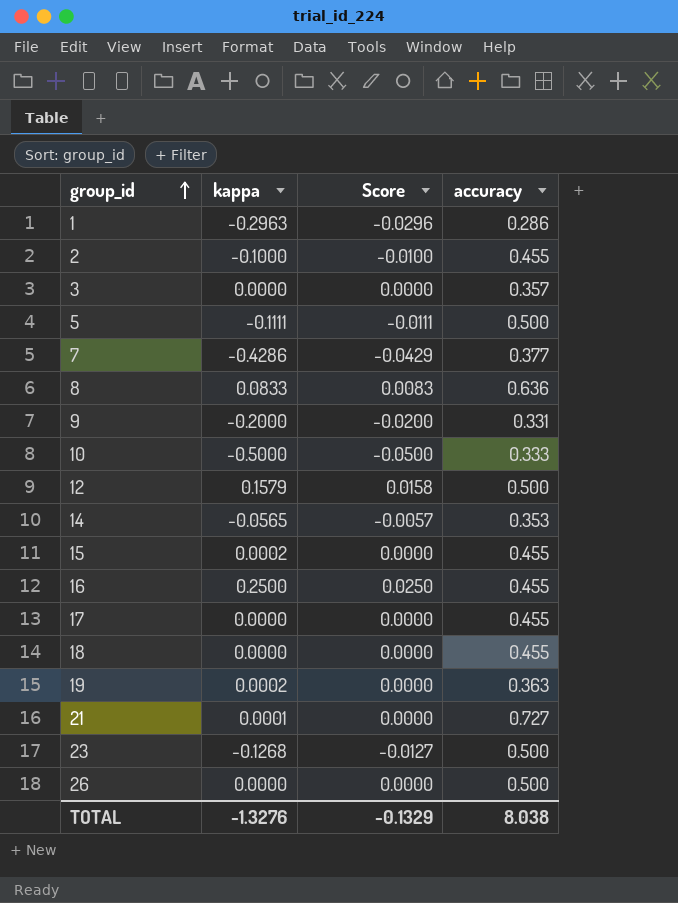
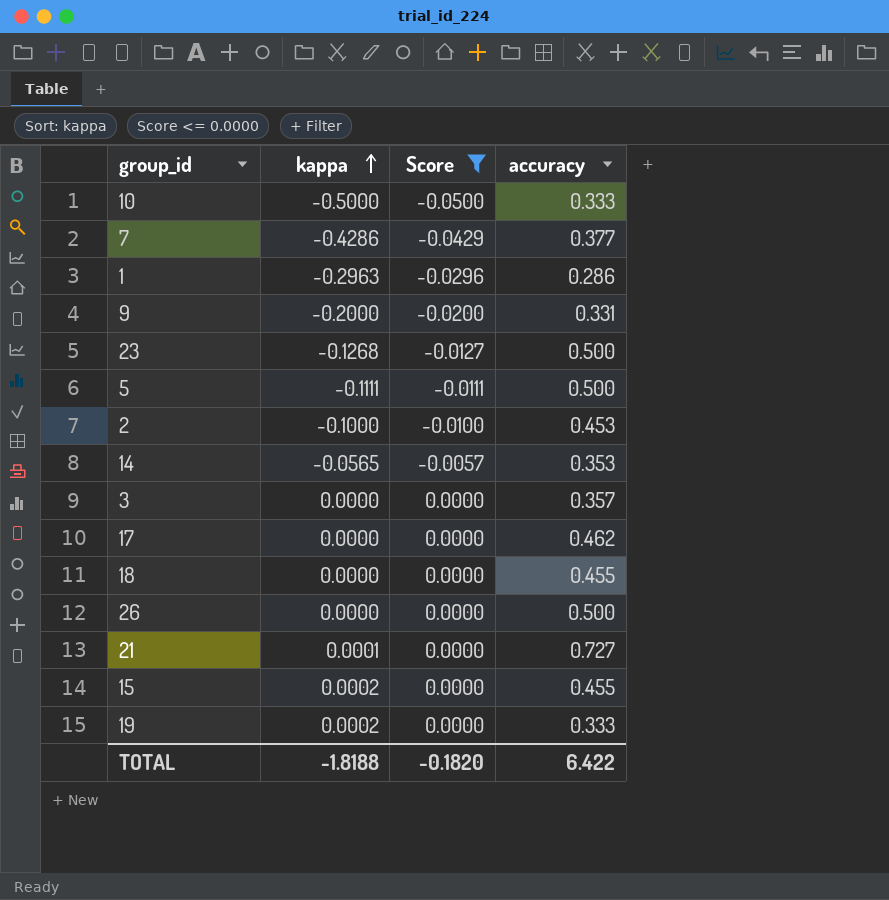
filter: none -> Score <= 0.0000
row order: group_id ascending -> kappa ascending
2 | accuracy: 0.455 -> 0.453
17 | accuracy: 0.455 -> 0.462
19 | accuracy: 0.363 -> 0.333
TOTAL | kappa: -1.3276 -> -1.8188
TOTAL | Score: -0.1329 -> -0.1820
TOTAL | accuracy: 8.038 -> 6.422

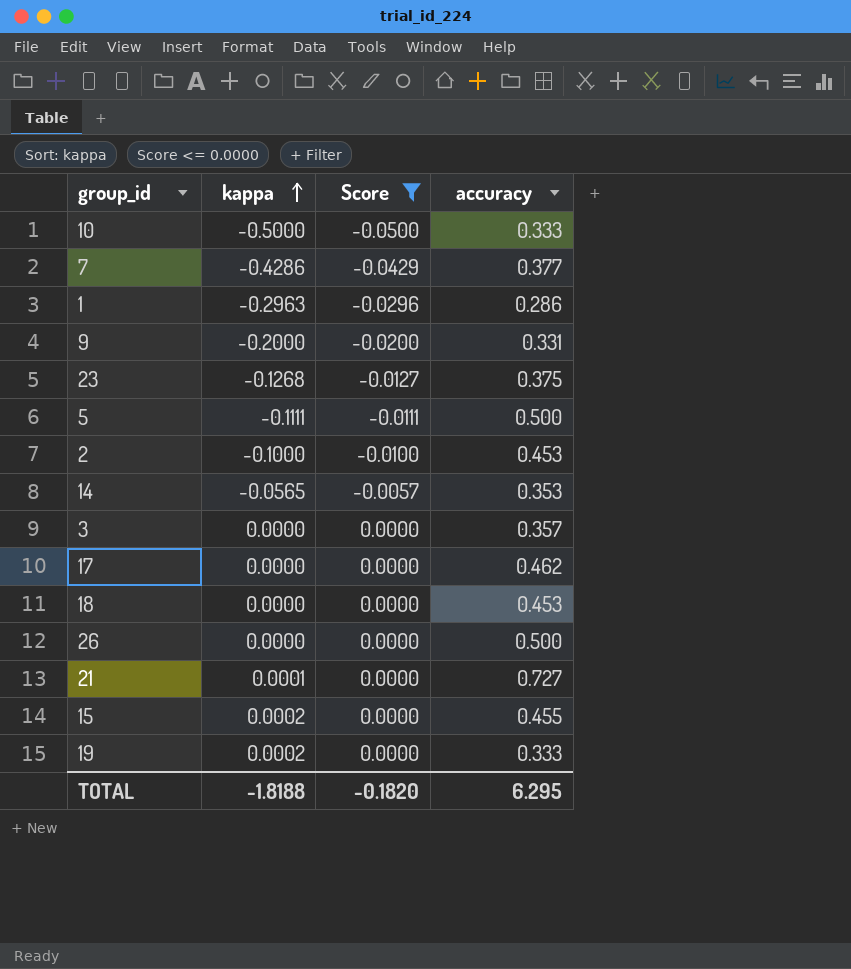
23 | accuracy: 0.500 -> 0.375
18 | accuracy: 0.455 -> 0.453
TOTAL | accuracy: 6.422 -> 6.295

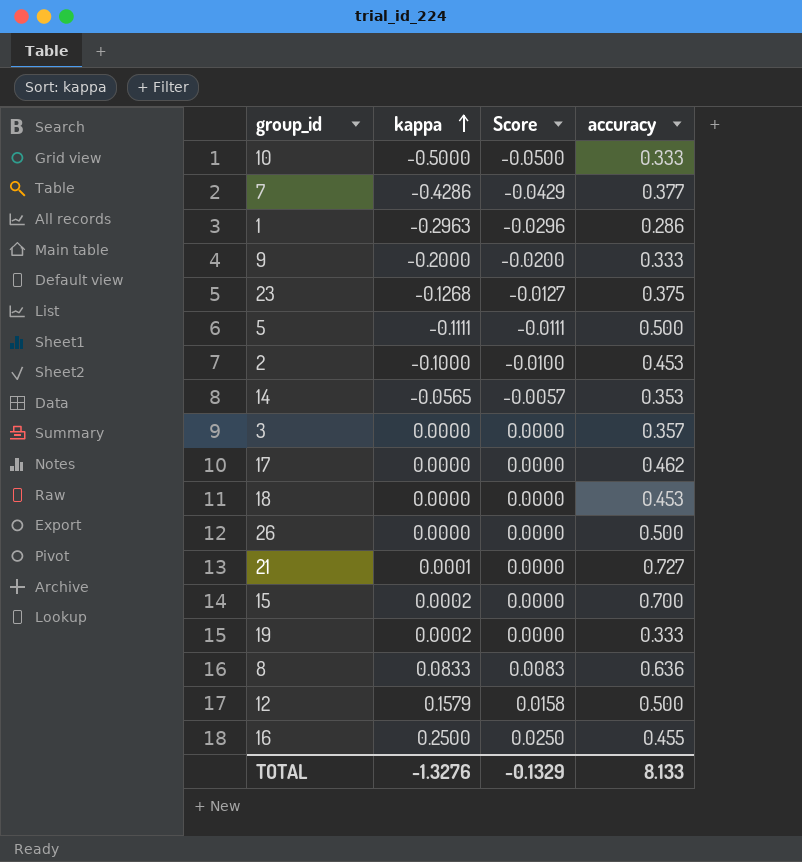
filter: Score <= 0.0000 -> none
9 | accuracy: 0.331 -> 0.333
15 | accuracy: 0.455 -> 0.700
TOTAL | kappa: -1.8188 -> -1.3276
TOTAL | Score: -0.1820 -> -0.1329
TOTAL | accuracy: 6.295 -> 8.133

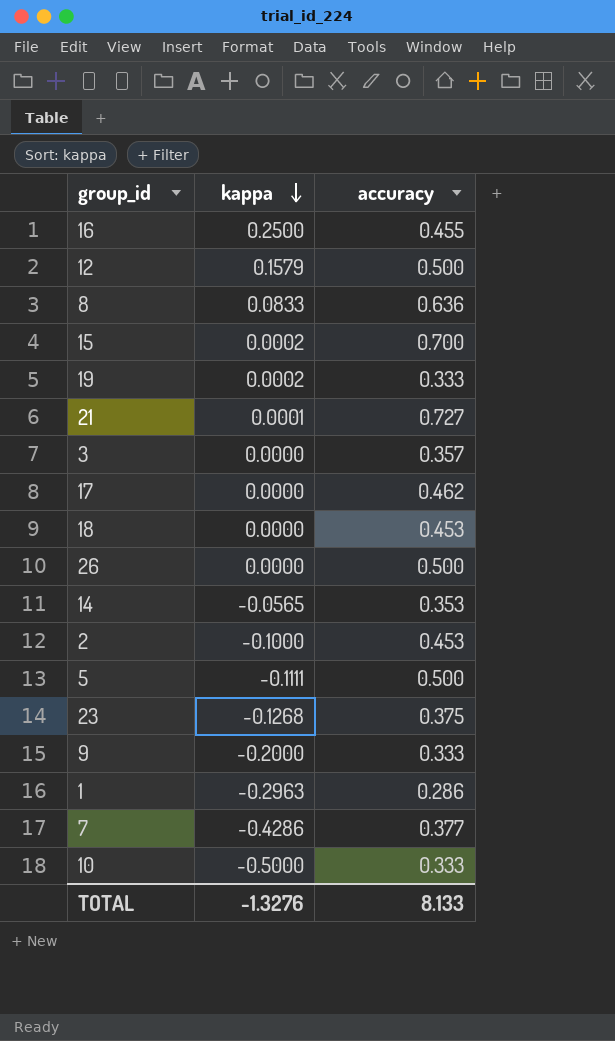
row order: kappa ascending -> kappa descending
column Score | formula: [kappa] * 0.1 -> none

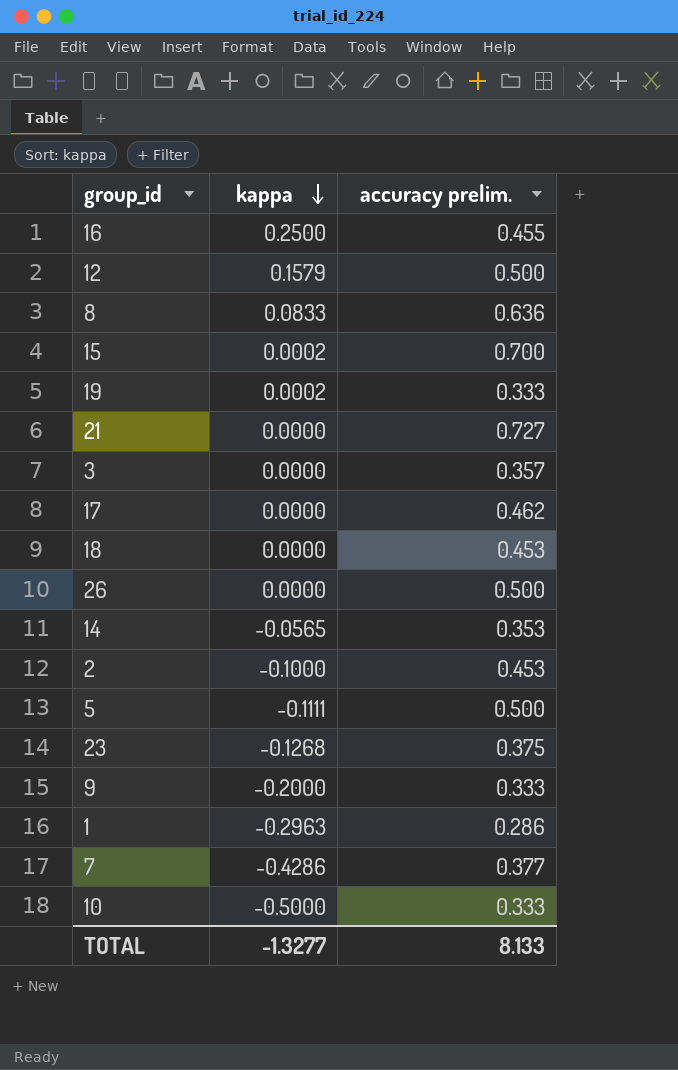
column name: accuracy -> accuracy prelim.
21 | kappa: 0.0001 -> 0.0000
TOTAL | kappa: -1.3276 -> -1.3277

